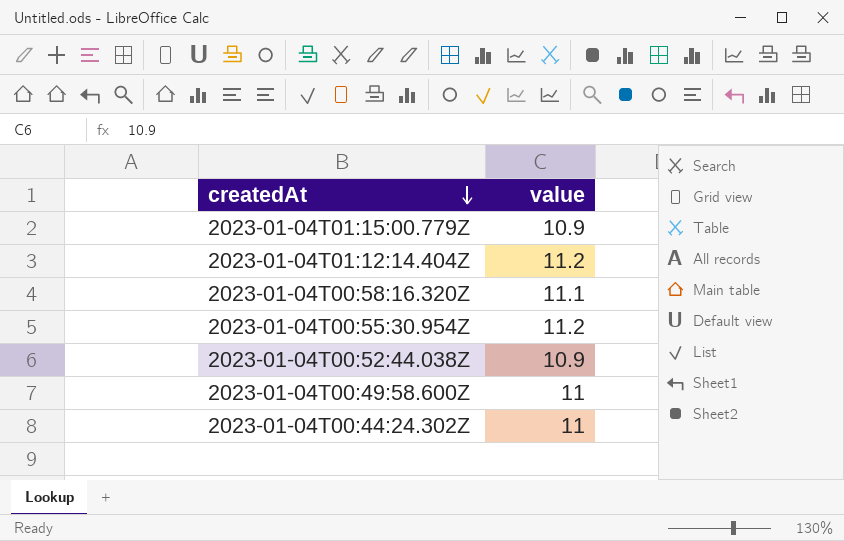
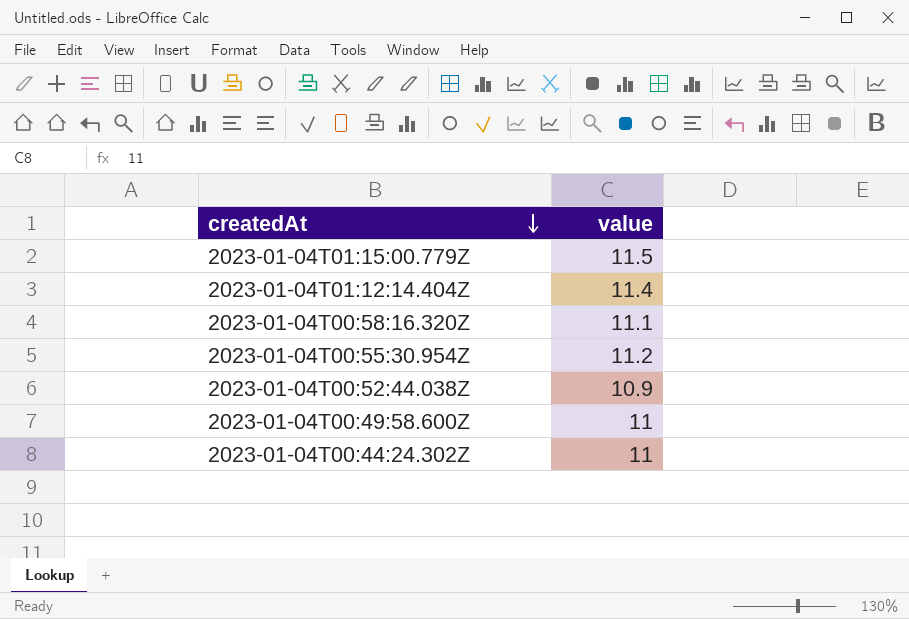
2023-01-04T01:15:00.779Z | value: 10.9 -> 11.5
2023-01-04T01:12:14.404Z | value: 11.2 -> 11.4

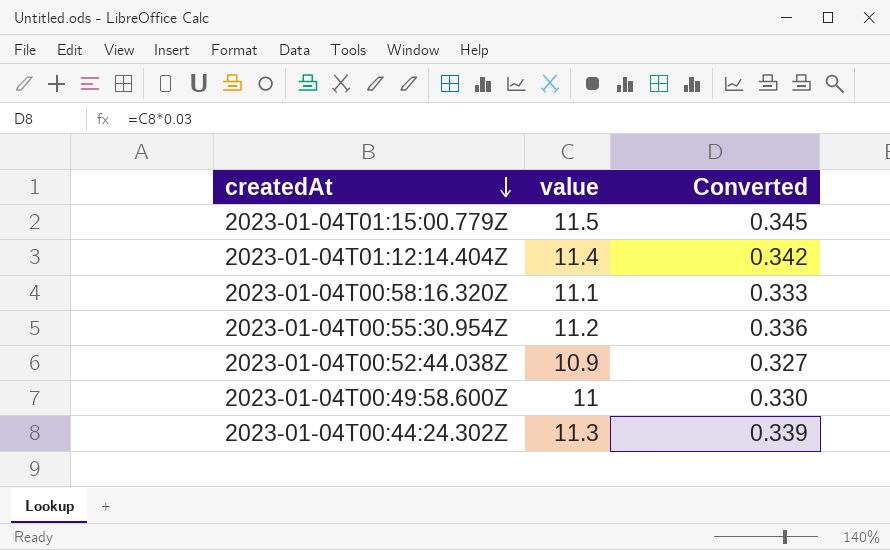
column Converted | formula: none -> [value] * 0.03
2023-01-04T00:44:24.302Z | value: 11 -> 11.3

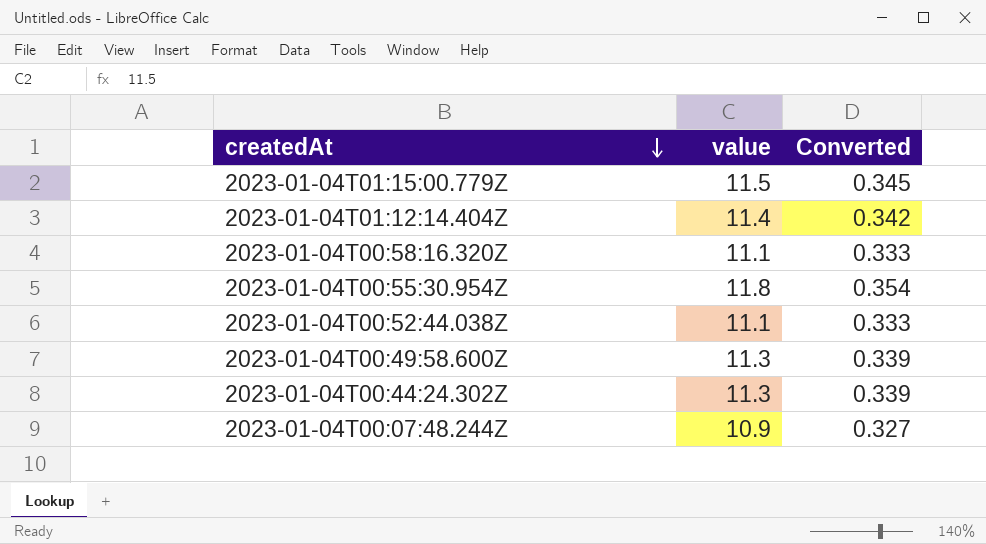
2023-01-04T00:55:30.954Z | value: 11.2 -> 11.8
2023-01-04T00:55:30.954Z | Converted: 0.336 -> 0.354
2023-01-04T00:52:44.038Z | value: 10.9 -> 11.1
2023-01-04T00:52:44.038Z | Converted: 0.327 -> 0.333
2023-01-04T00:49:58.600Z | value: 11 -> 11.3
2023-01-04T00:49:58.600Z | Converted: 0.330 -> 0.339
row 2023-01-04T00:07:48.244Z: none -> 10.9 | 0.327

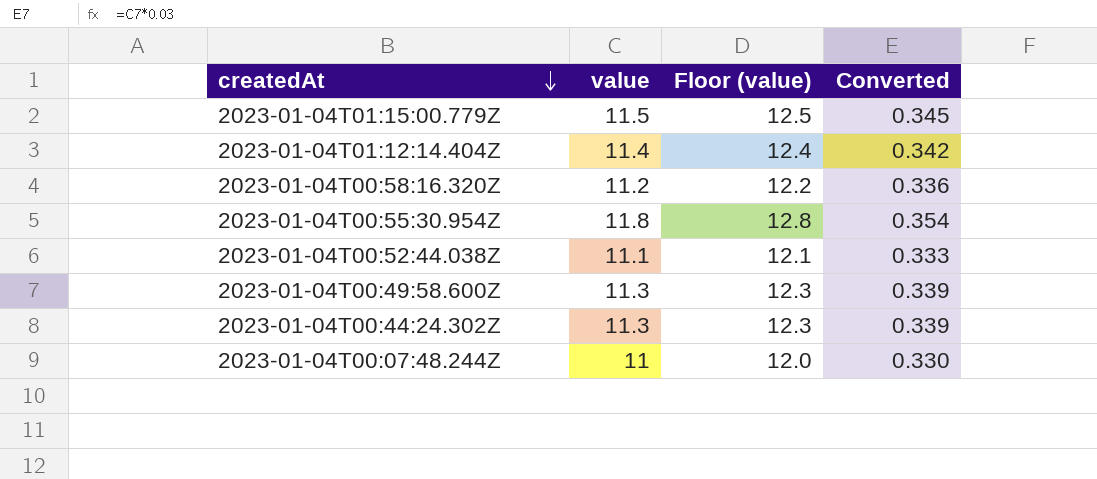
column Floor (value) | formula: none -> [value] + 1
2023-01-04T00:58:16.320Z | value: 11.1 -> 11.2
2023-01-04T00:58:16.320Z | Converted: 0.333 -> 0.336
2023-01-04T00:07:48.244Z | value: 10.9 -> 11
2023-01-04T00:07:48.244Z | Converted: 0.327 -> 0.330

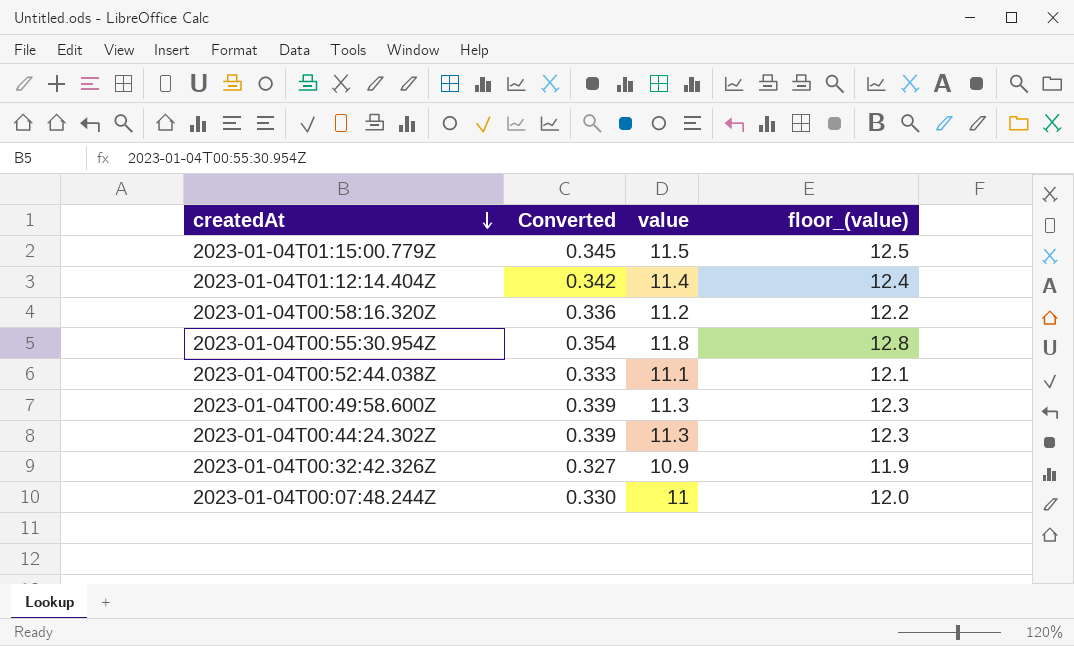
column Converted | position: 4 -> 2
column name: Floor (value) -> floor_(value)
row 2023-01-04T00:32:42.326Z: none -> 0.327 | 10.9 | 11.9

